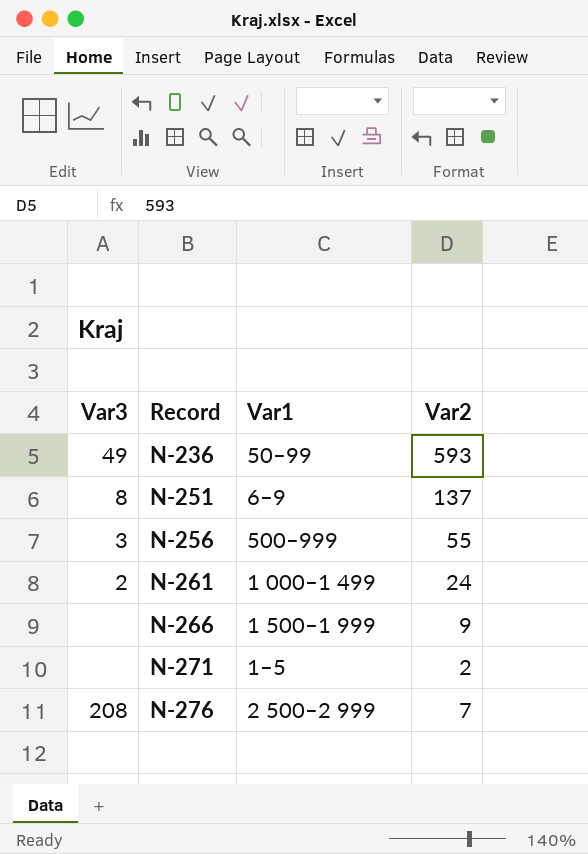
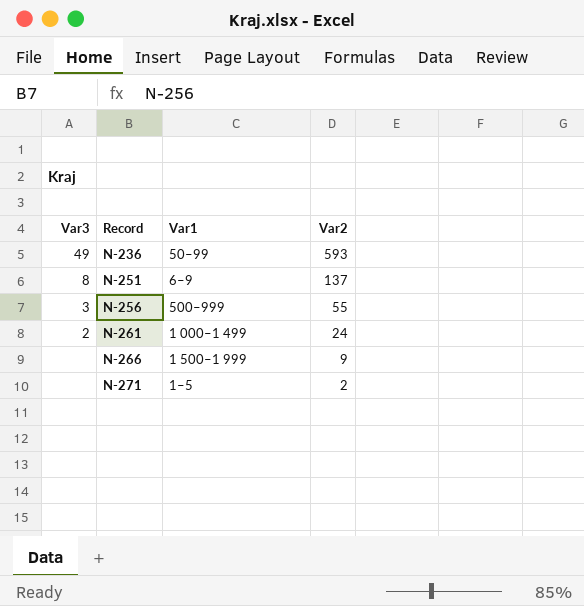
row N-276: 208 | 2 500–2 999 | 7 -> none

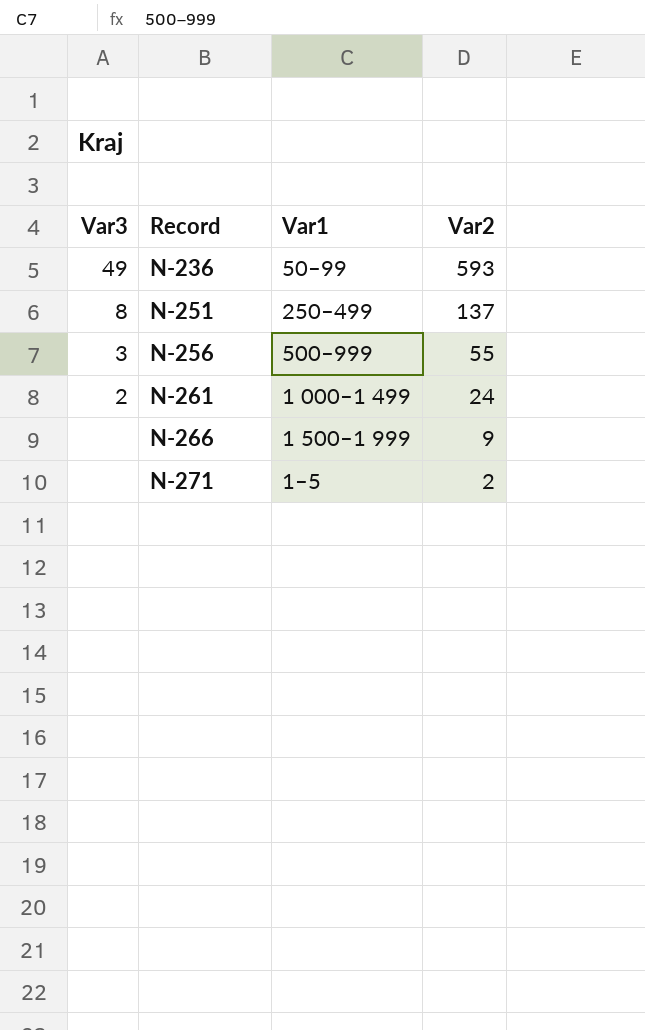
N-251 | Var1: 6–9 -> 250–499

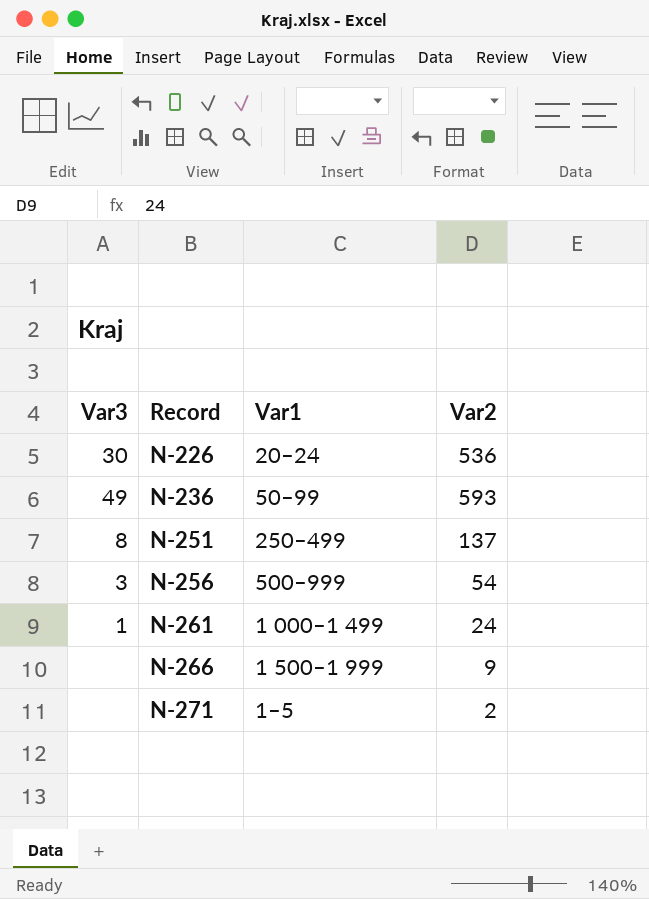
row N-226: none -> 30 | 20–24 | 536
N-256 | Var2: 55 -> 54
N-261 | Var3: 2 -> 1

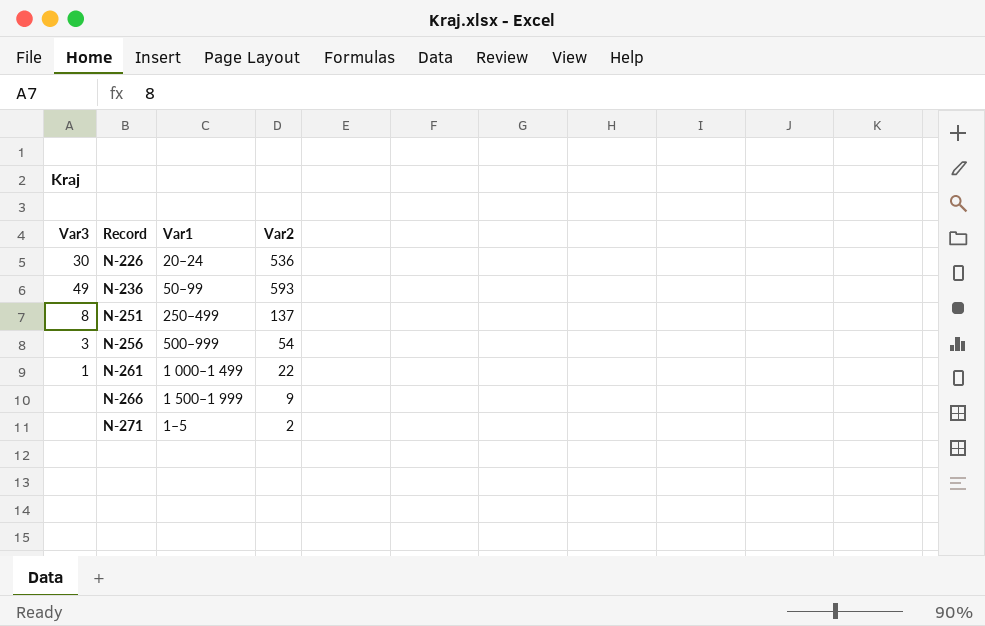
N-261 | Var2: 24 -> 22

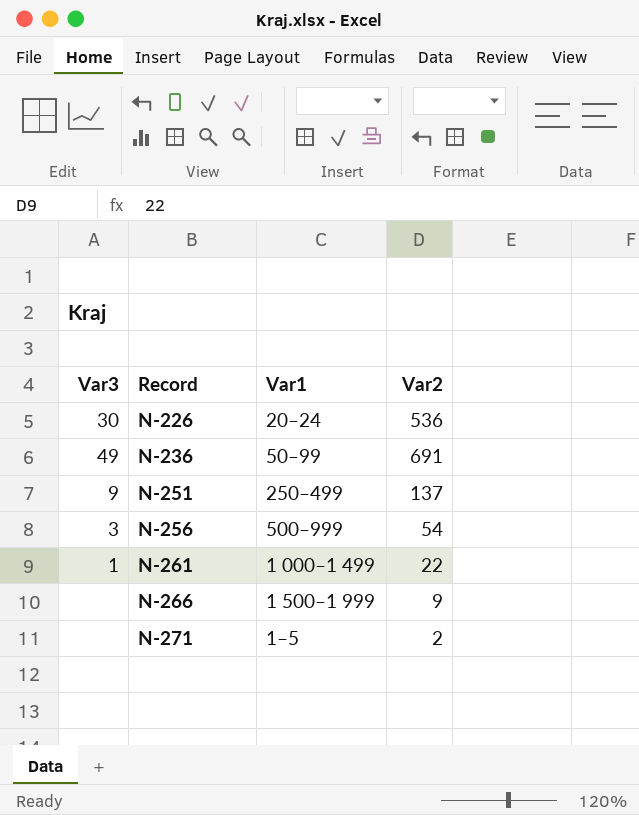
N-236 | Var2: 593 -> 691
N-251 | Var3: 8 -> 9

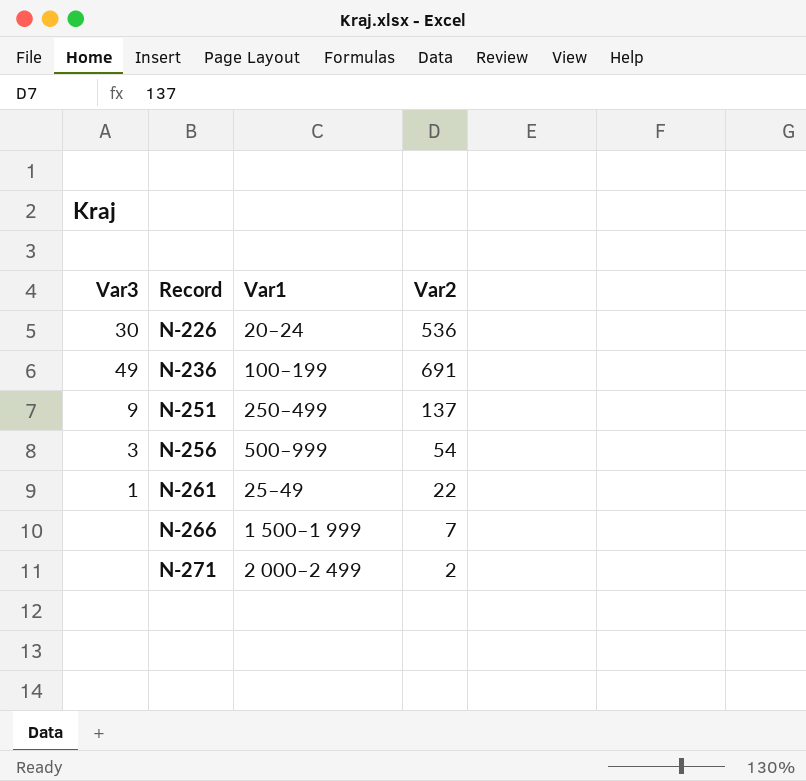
N-236 | Var1: 50–99 -> 100–199
N-261 | Var1: 1 000–1 499 -> 25–49
N-266 | Var2: 9 -> 7
N-271 | Var1: 1–5 -> 2 000–2 499

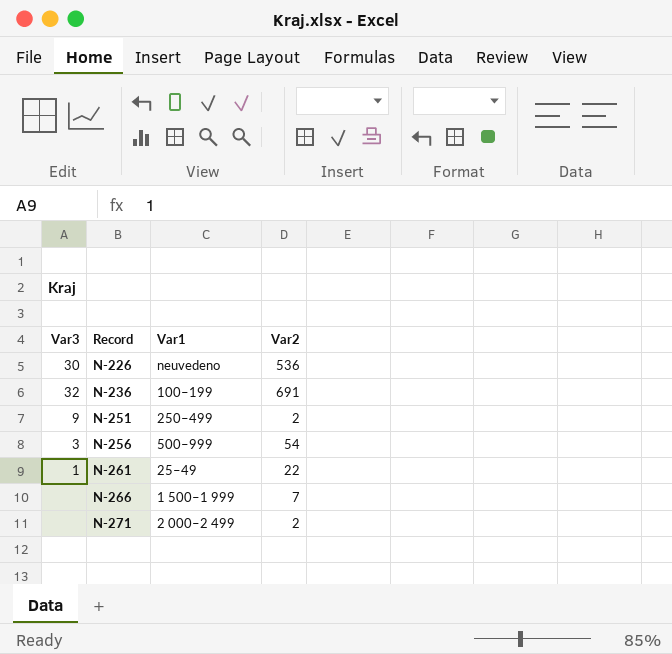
N-226 | Var1: 20–24 -> neuvedeno
N-236 | Var3: 49 -> 32
N-251 | Var2: 137 -> 2

